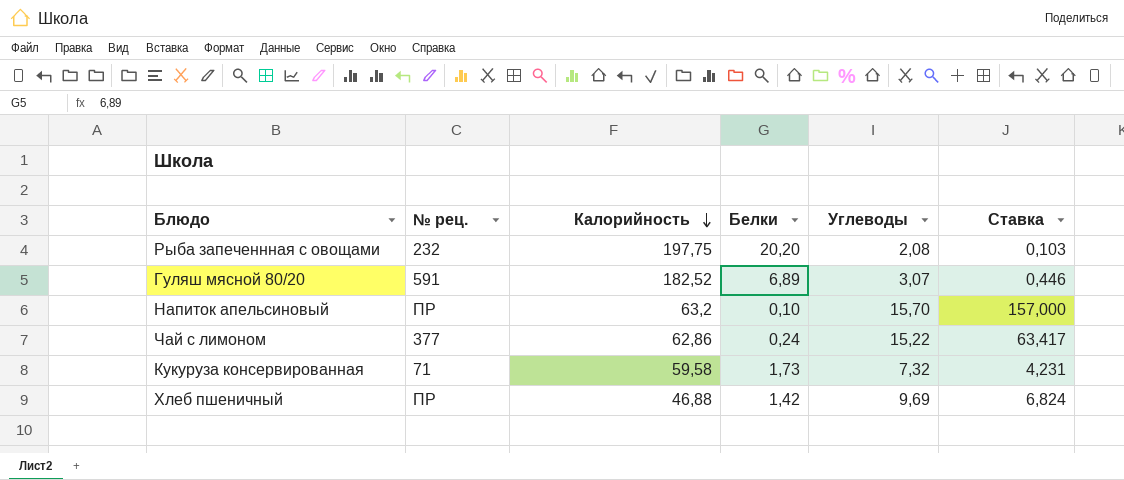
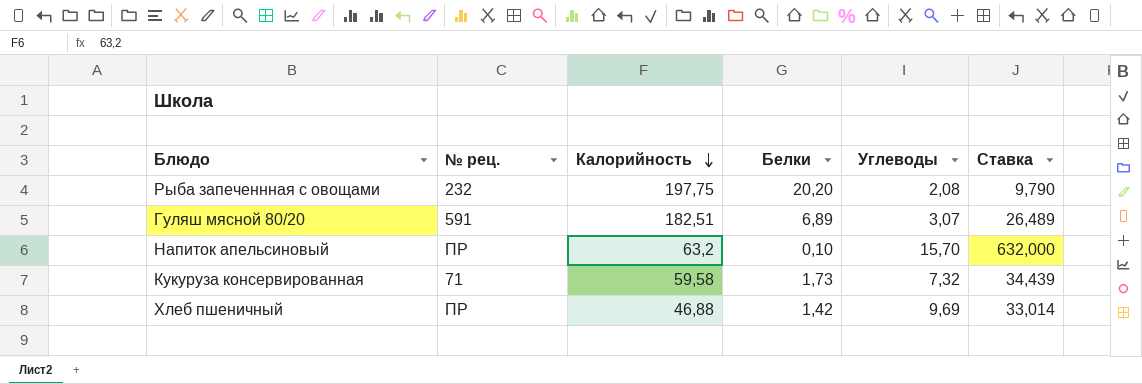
column Ставка | formula: [Углеводы] / [Белки] -> [Калорийность] / [Белки]
row Чай с лимоном: 377 | 62,86 | 0,24 | 15,22 | 63,417 -> none
Гуляш мясной 80/20 | Калорийность: 182,52 -> 182,51

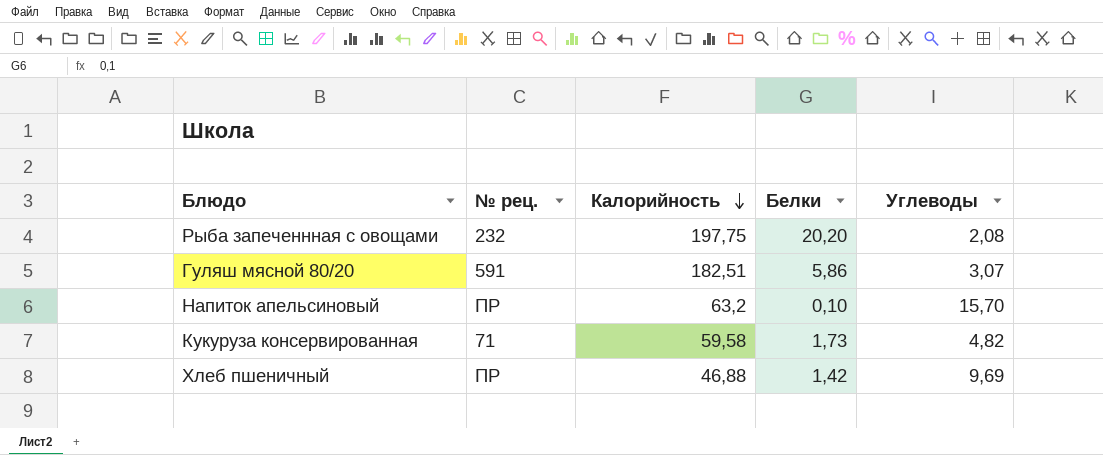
column Ставка | formula: [Калорийность] / [Белки] -> none
Гуляш мясной 80/20 | Белки: 6,89 -> 5,86
Кукуруза консервированная | Углеводы: 7,32 -> 4,82

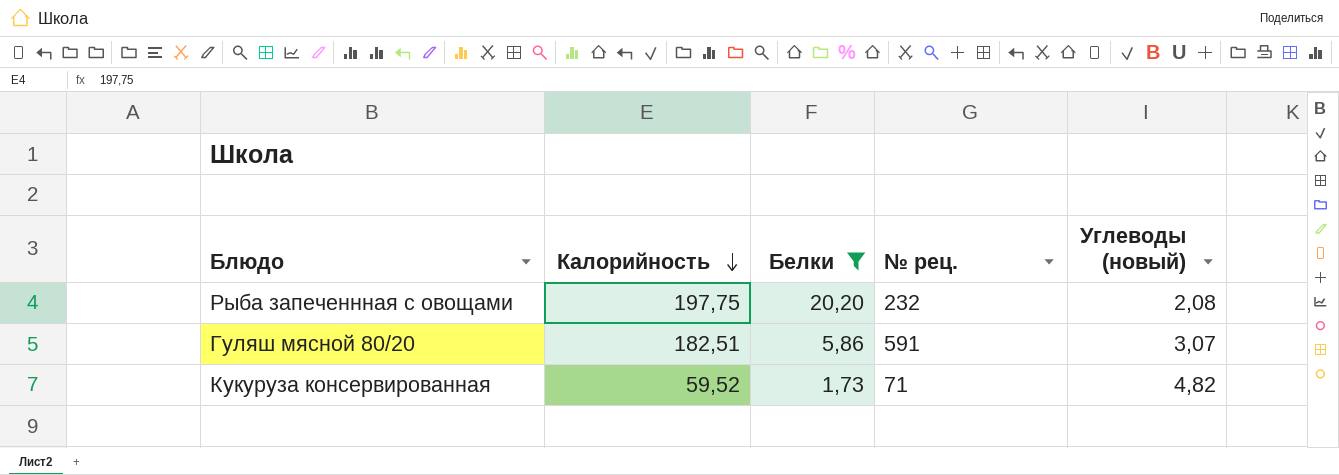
filter: none -> Белки >= 1,73
column № рец. | position: 2 -> 4
column name: Углеводы -> Углеводы (новый)
Кукуруза консервированная | Калорийность: 59,58 -> 59,52

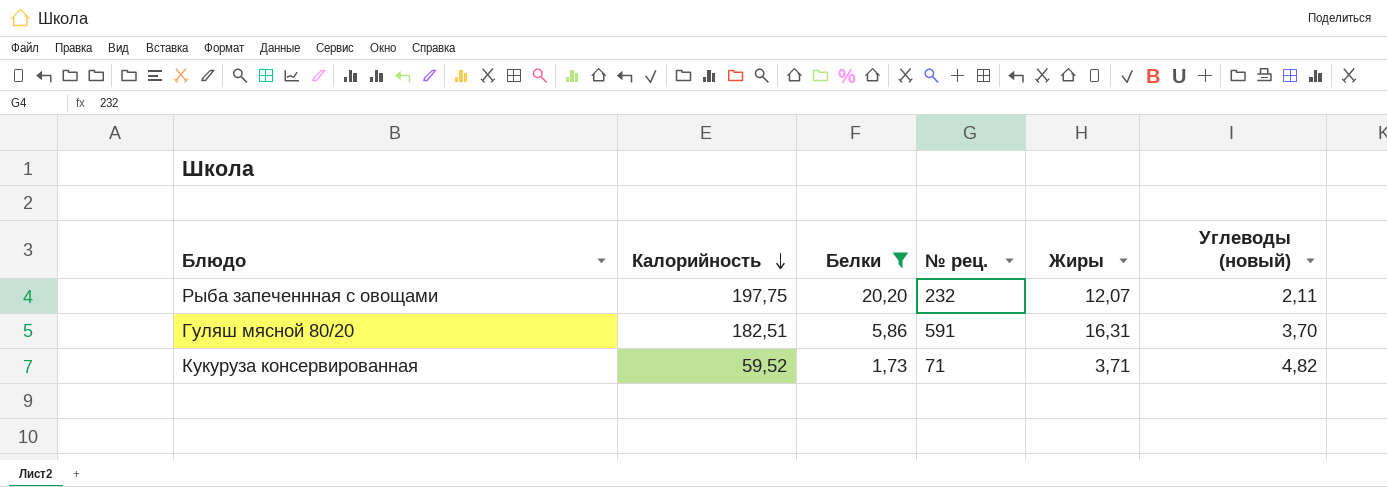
column Жиры | position: none -> 5
Рыба запеченнная с овощами | Углеводы (новый): 2,08 -> 2,11
Гуляш мясной 80/20 | Углеводы (новый): 3,07 -> 3,70

